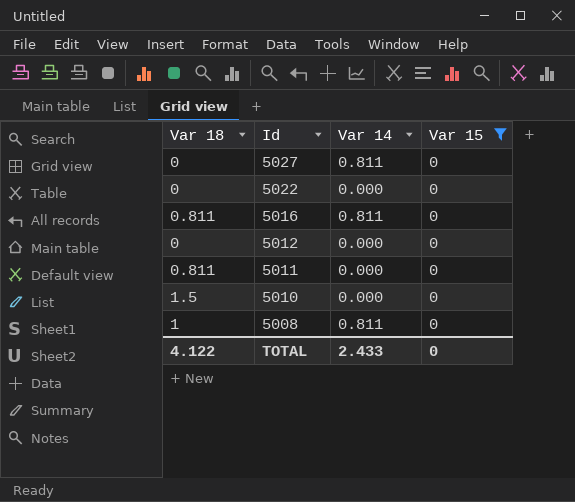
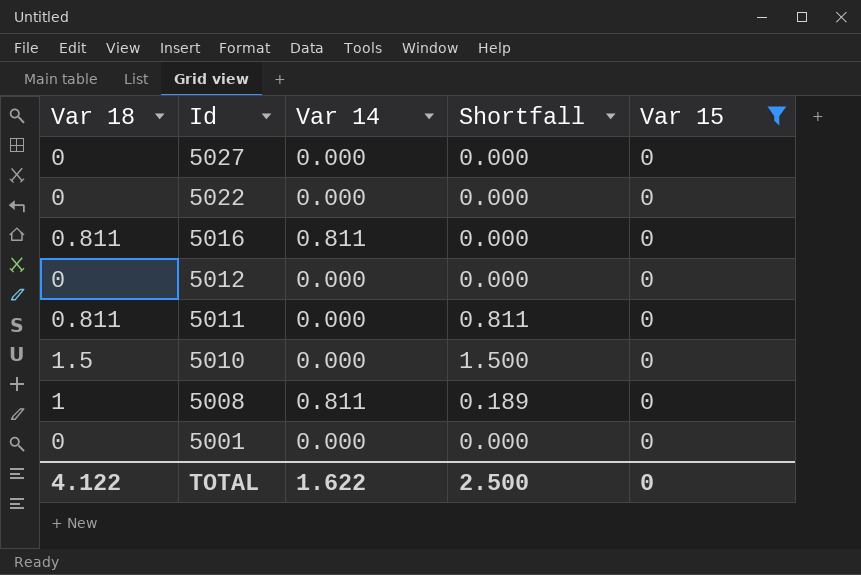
column Shortfall | formula: none -> [Var 18] - [Var 14]
5027 | Var 14: 0.811 -> 0.000
row 5001: none -> 0 | 0.000 | 0.000 | 0
TOTAL | Var 14: 2.433 -> 1.622

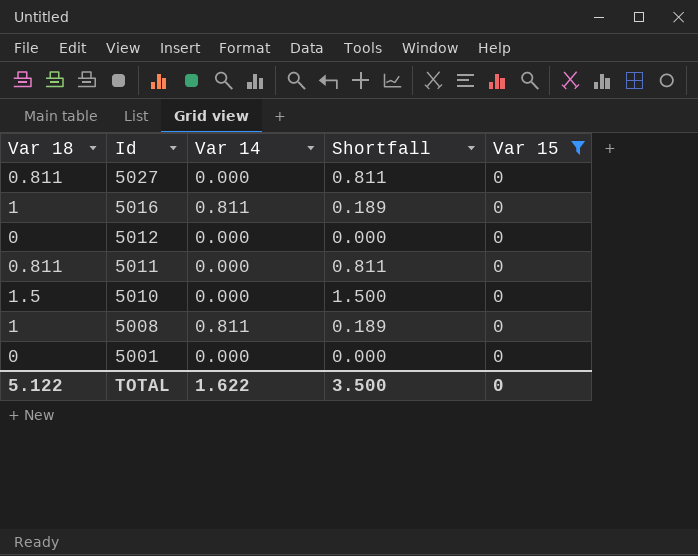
row 5022: 0 | 0.000 | 0.000 | 0 -> none
5027 | Var 18: 0 -> 0.811
5027 | Shortfall: 0.000 -> 0.811
5016 | Var 18: 0.811 -> 1
5016 | Shortfall: 0.000 -> 0.189
TOTAL | Var 18: 4.122 -> 5.122
TOTAL | Shortfall: 2.500 -> 3.500

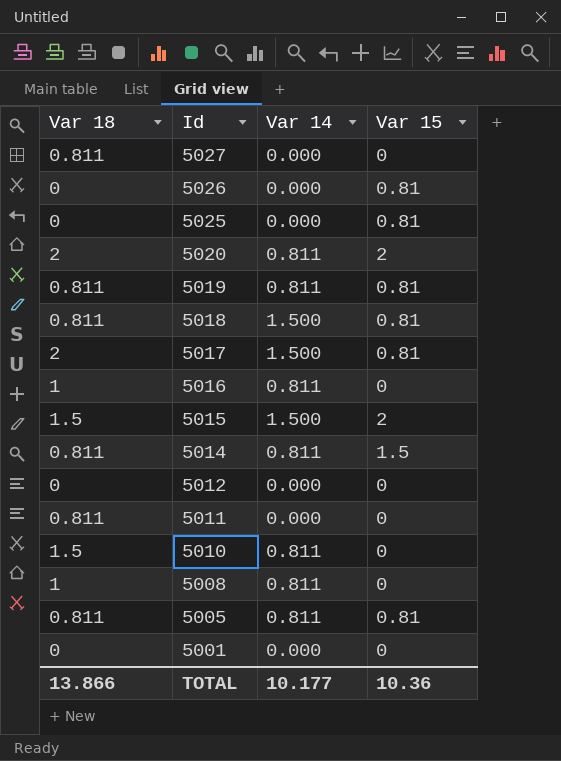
filter: Var 15 = 0 -> none
column Shortfall | formula: [Var 18] - [Var 14] -> none
5010 | Var 14: 0.000 -> 0.811
TOTAL | Var 18: 5.122 -> 13.866
TOTAL | Var 14: 1.622 -> 10.177
TOTAL | Var 15: 0 -> 10.36

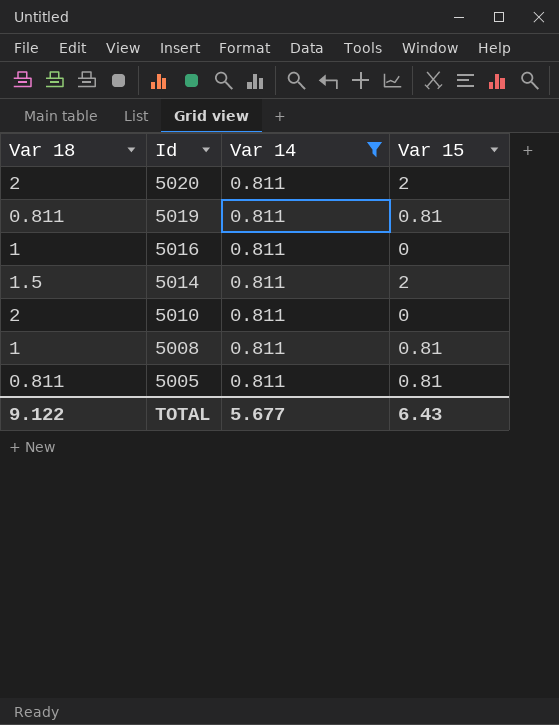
filter: none -> Var 14 = 0.811
5014 | Var 18: 0.811 -> 1.5
5014 | Var 15: 1.5 -> 2
5010 | Var 18: 1.5 -> 2
5008 | Var 15: 0 -> 0.81
TOTAL | Var 18: 13.866 -> 9.122
TOTAL | Var 14: 10.177 -> 5.677
TOTAL | Var 15: 10.36 -> 6.43

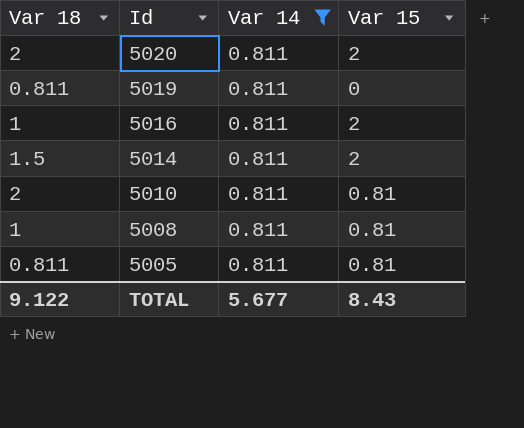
5019 | Var 15: 0.81 -> 0
5016 | Var 15: 0 -> 2
5010 | Var 15: 0 -> 0.81
TOTAL | Var 15: 6.43 -> 8.43

